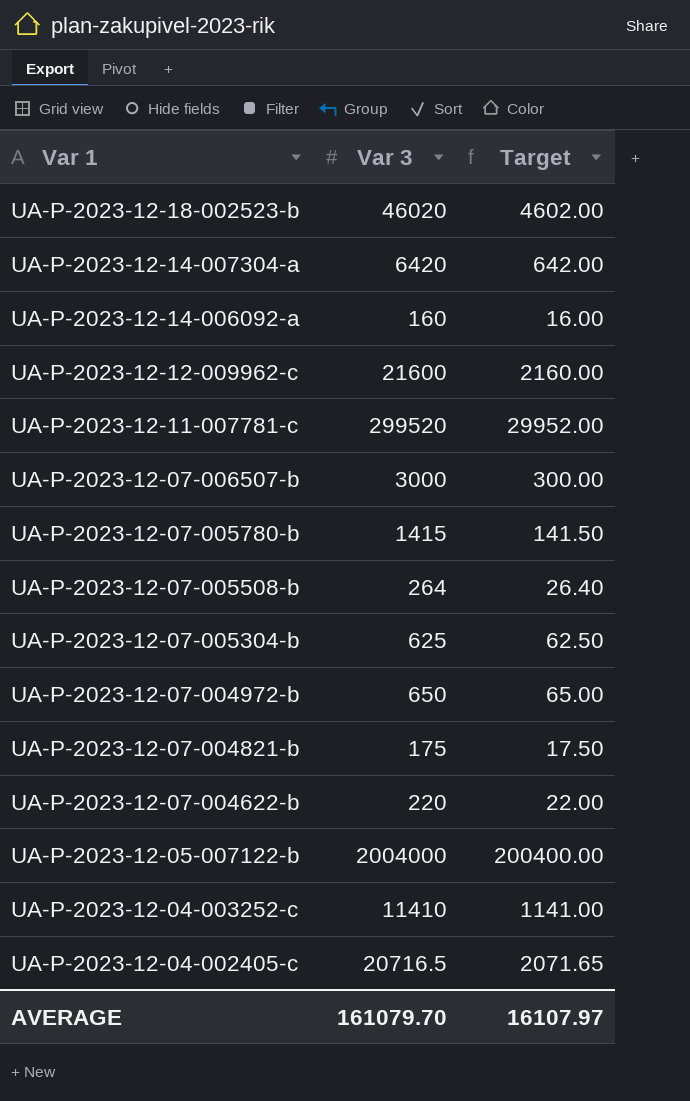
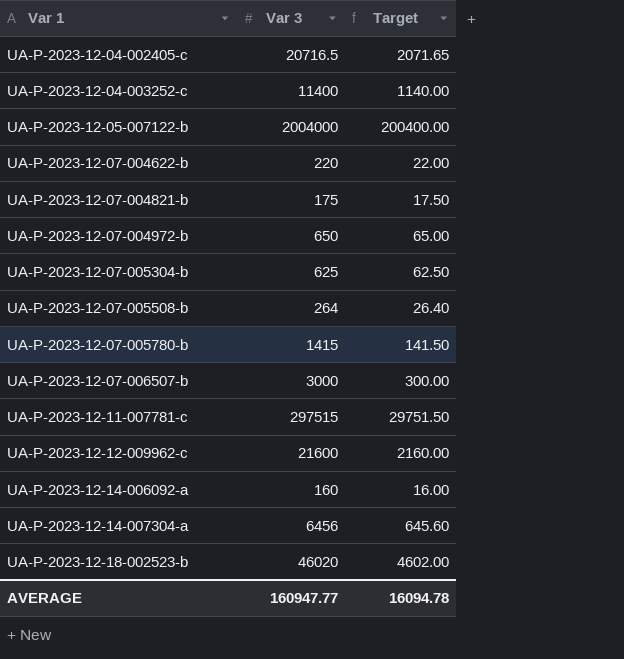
row order: Var 1 descending -> Var 1 ascending
UA-P-2023-12-04-003252-c | Var 3: 11410 -> 11400
UA-P-2023-12-04-003252-c | Target: 1141.00 -> 1140.00
UA-P-2023-12-11-007781-c | Var 3: 299520 -> 297515
UA-P-2023-12-11-007781-c | Target: 29952.00 -> 29751.50
UA-P-2023-12-14-007304-a | Var 3: 6420 -> 6456
UA-P-2023-12-14-007304-a | Target: 642.00 -> 645.60
AVERAGE | Var 3: 161079.70 -> 160947.77
AVERAGE | Target: 16107.97 -> 16094.78

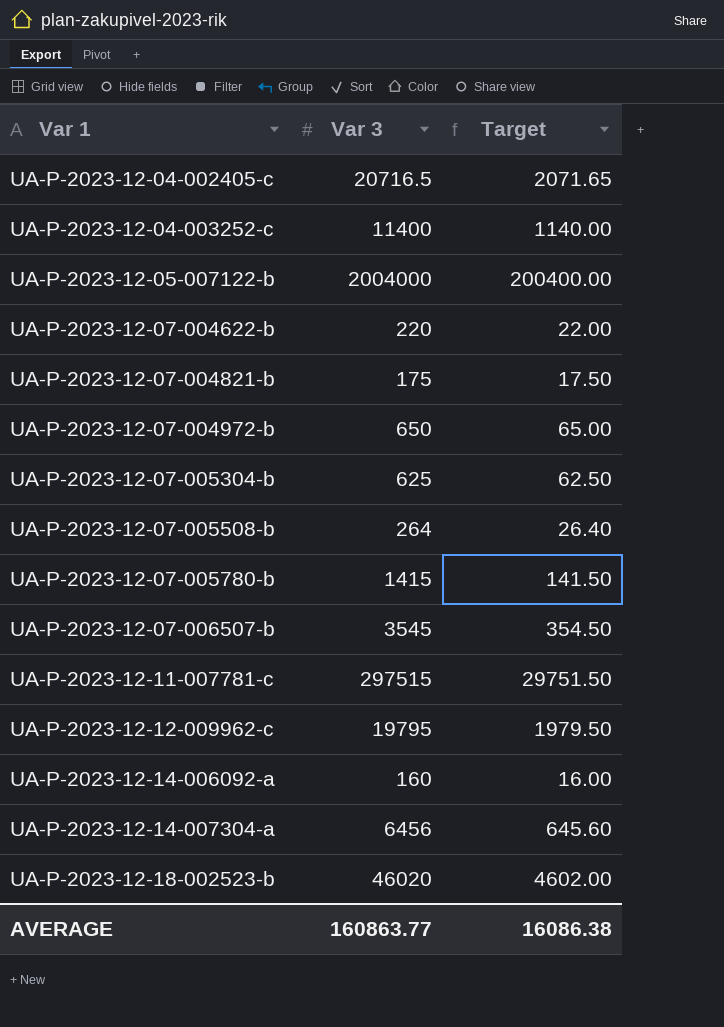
UA-P-2023-12-07-006507-b | Var 3: 3000 -> 3545
UA-P-2023-12-07-006507-b | Target: 300.00 -> 354.50
UA-P-2023-12-12-009962-c | Var 3: 21600 -> 19795
UA-P-2023-12-12-009962-c | Target: 2160.00 -> 1979.50
AVERAGE | Var 3: 160947.77 -> 160863.77
AVERAGE | Target: 16094.78 -> 16086.38

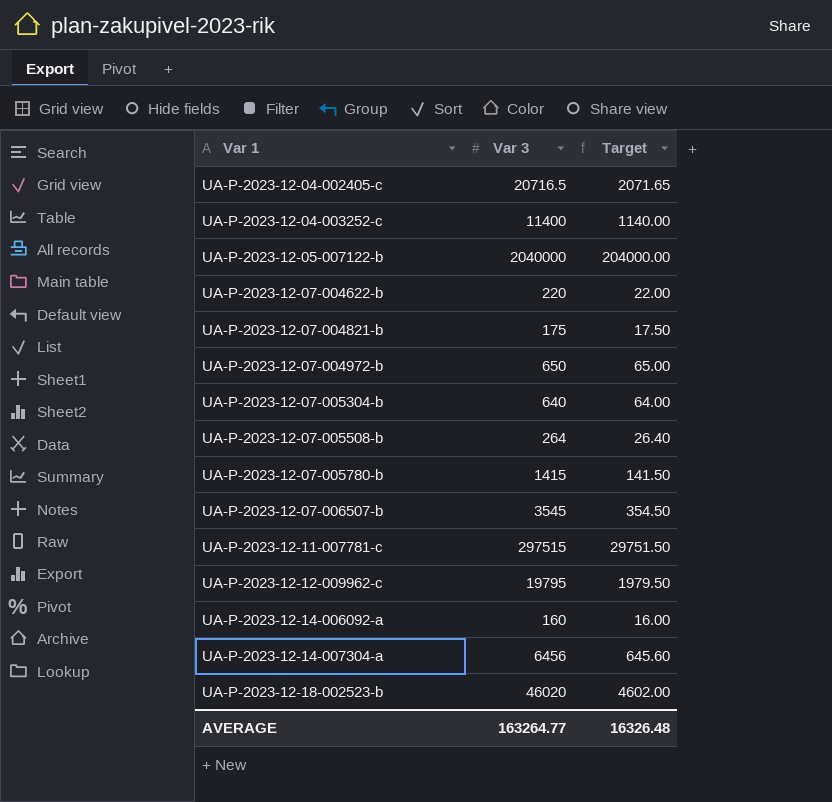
UA-P-2023-12-05-007122-b | Var 3: 2004000 -> 2040000
UA-P-2023-12-05-007122-b | Target: 200400.00 -> 204000.00
UA-P-2023-12-07-005304-b | Var 3: 625 -> 640
UA-P-2023-12-07-005304-b | Target: 62.50 -> 64.00
AVERAGE | Var 3: 160863.77 -> 163264.77
AVERAGE | Target: 16086.38 -> 16326.48

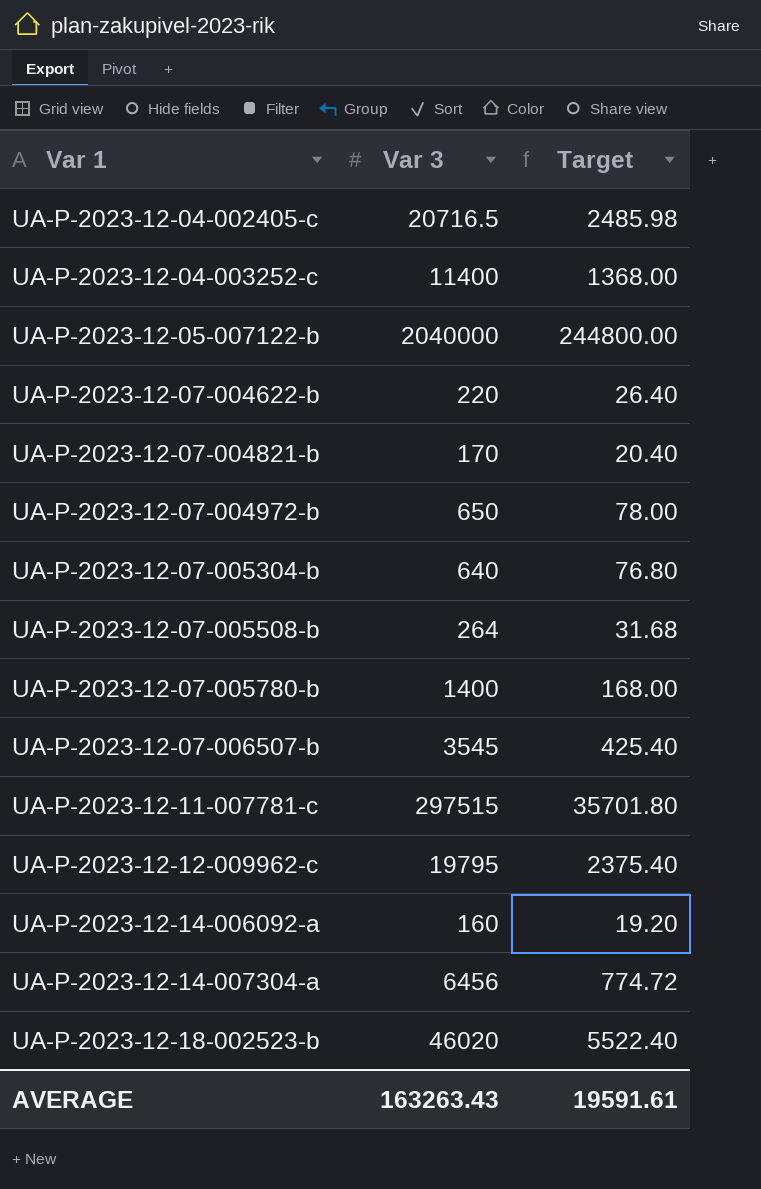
column Target | formula: [Var 3] * 0.1 -> [Var 3] * 0.12
UA-P-2023-12-07-004821-b | Var 3: 175 -> 170
UA-P-2023-12-07-005780-b | Var 3: 1415 -> 1400
AVERAGE | Var 3: 163264.77 -> 163263.43
AVERAGE | Target: 16326.48 -> 19591.61

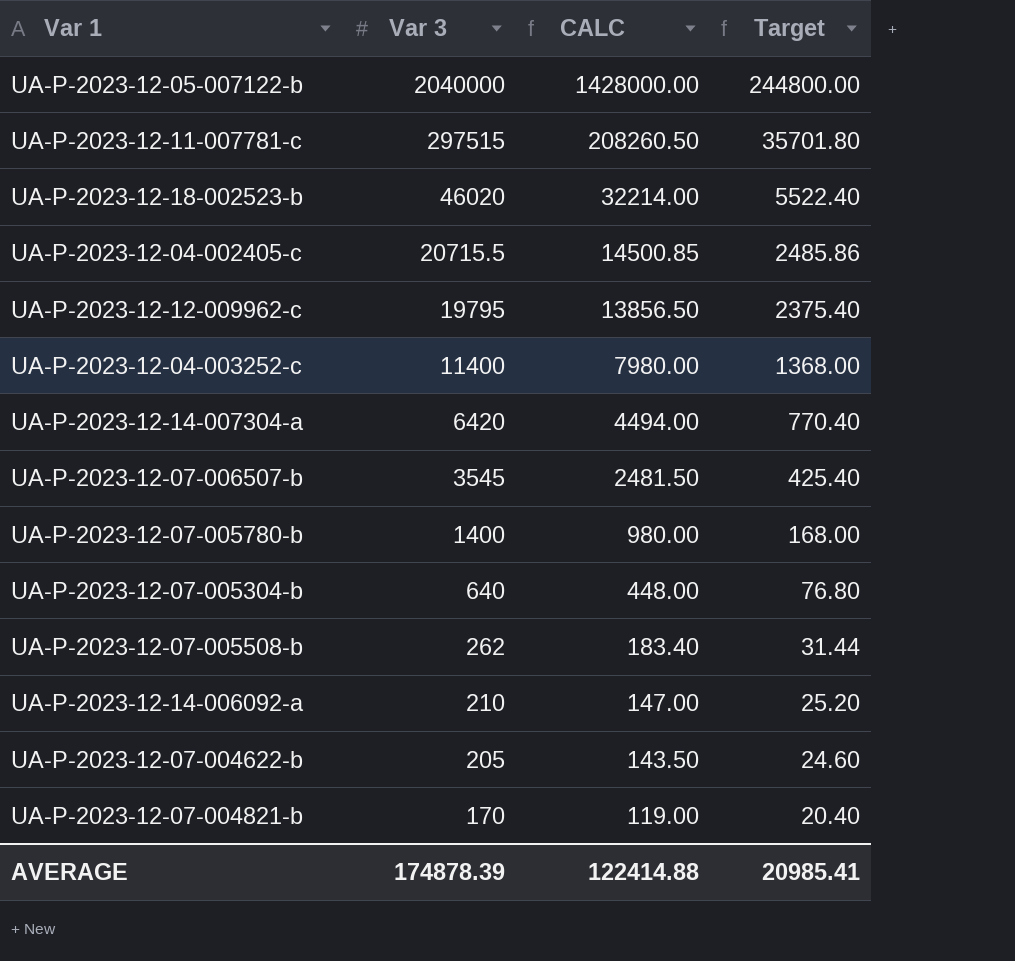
row order: Var 1 ascending -> Var 3 descending
column CALC | formula: none -> [Var 3] * 0.7
row UA-P-2023-12-07-004972-b: 650 | 78.00 -> none
UA-P-2023-12-04-002405-c | Var 3: 20716.5 -> 20715.5
UA-P-2023-12-04-002405-c | Target: 2485.98 -> 2485.86
UA-P-2023-12-14-007304-a | Var 3: 6456 -> 6420
UA-P-2023-12-14-007304-a | Target: 774.72 -> 770.40
UA-P-2023-12-07-005508-b | Var 3: 264 -> 262
UA-P-2023-12-07-005508-b | Target: 31.68 -> 31.44
UA-P-2023-12-14-006092-a | Var 3: 160 -> 210
UA-P-2023-12-14-006092-a | Target: 19.20 -> 25.20
UA-P-2023-12-07-004622-b | Var 3: 220 -> 205
UA-P-2023-12-07-004622-b | Target: 26.40 -> 24.60
AVERAGE | Var 3: 163263.43 -> 174878.39
AVERAGE | Target: 19591.61 -> 20985.41

